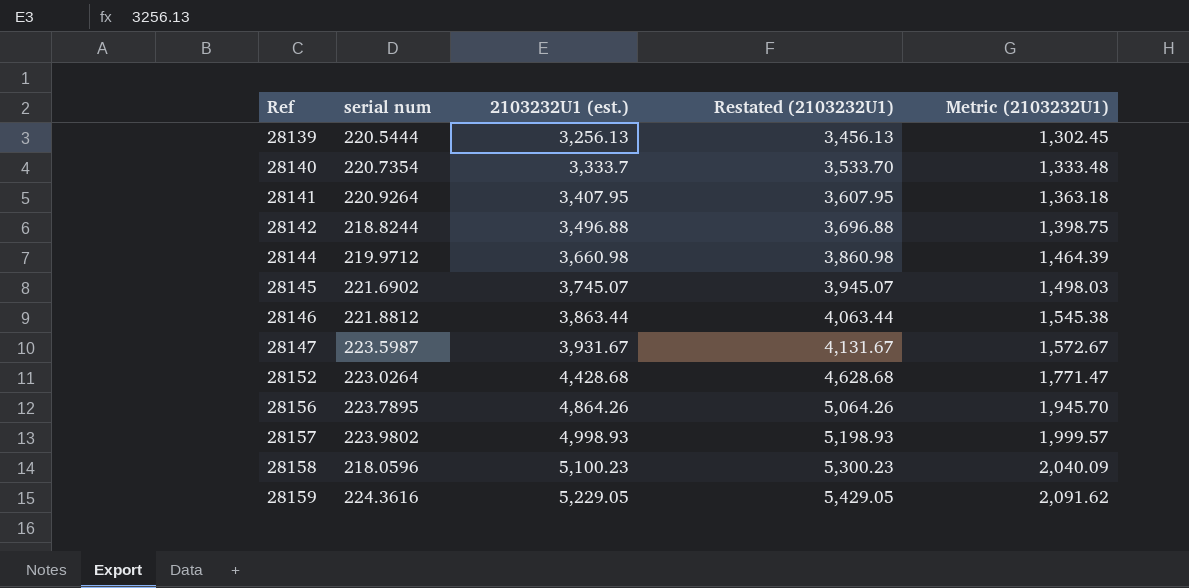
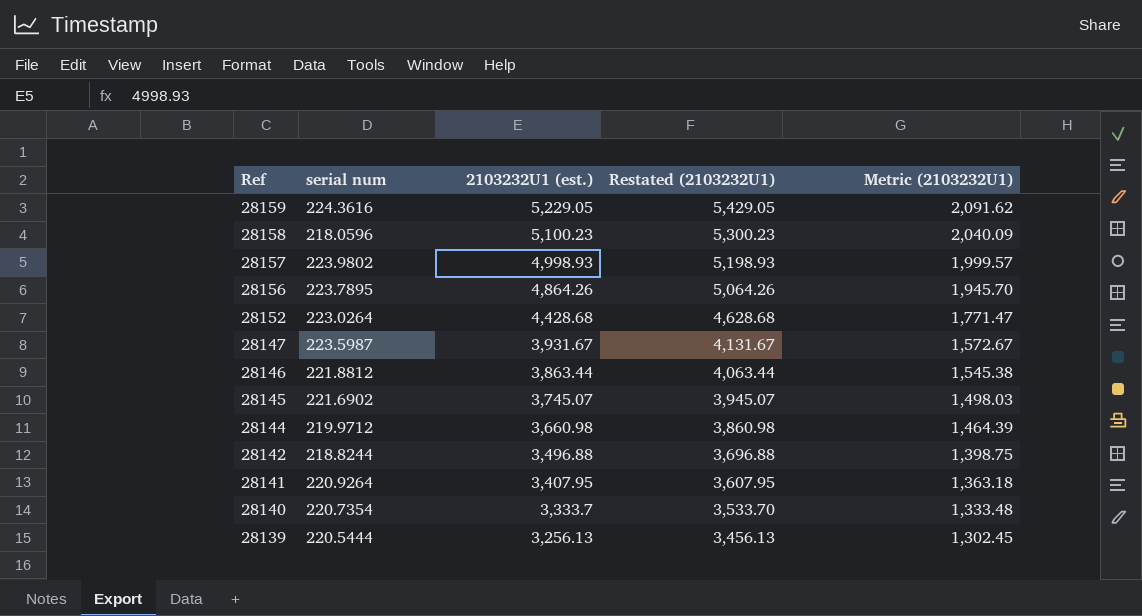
row order: Ref ascending -> Ref descending

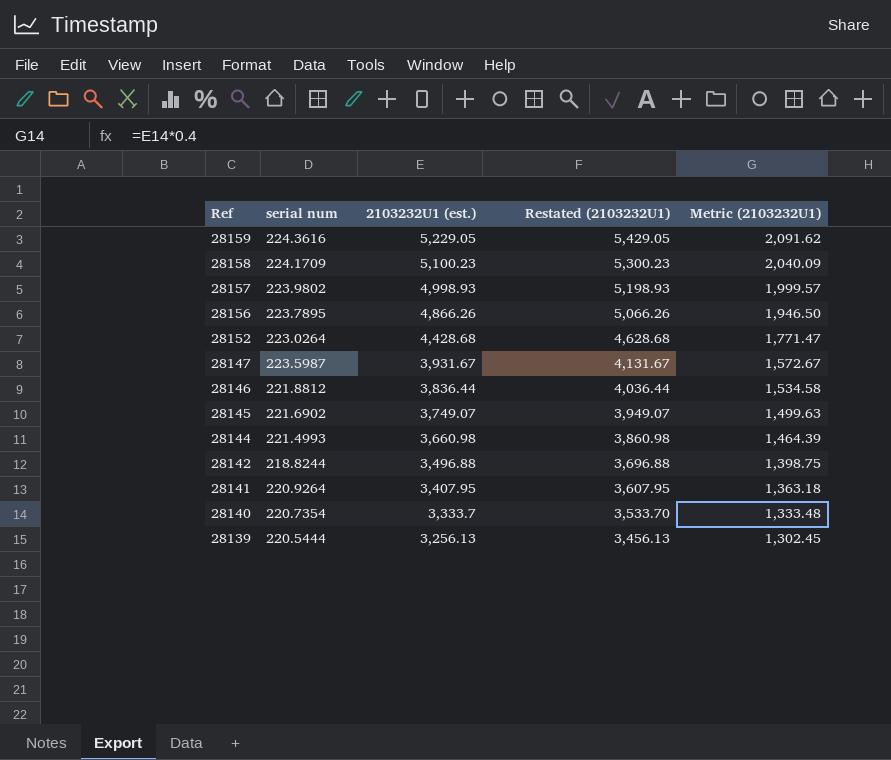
28158 | serial num: 218.0596 -> 224.1709
28156 | 2103232U1 (est.): 4,864.26 -> 4,866.26
28156 | Restated (2103232U1): 5,064.26 -> 5,066.26
28156 | Metric (2103232U1): 1,945.70 -> 1,946.50
28146 | 2103232U1 (est.): 3,863.44 -> 3,836.44
28146 | Restated (2103232U1): 4,063.44 -> 4,036.44
28146 | Metric (2103232U1): 1,545.38 -> 1,534.58
28145 | 2103232U1 (est.): 3,745.07 -> 3,749.07
28145 | Restated (2103232U1): 3,945.07 -> 3,949.07
28145 | Metric (2103232U1): 1,498.03 -> 1,499.63
28144 | serial num: 219.9712 -> 221.4993

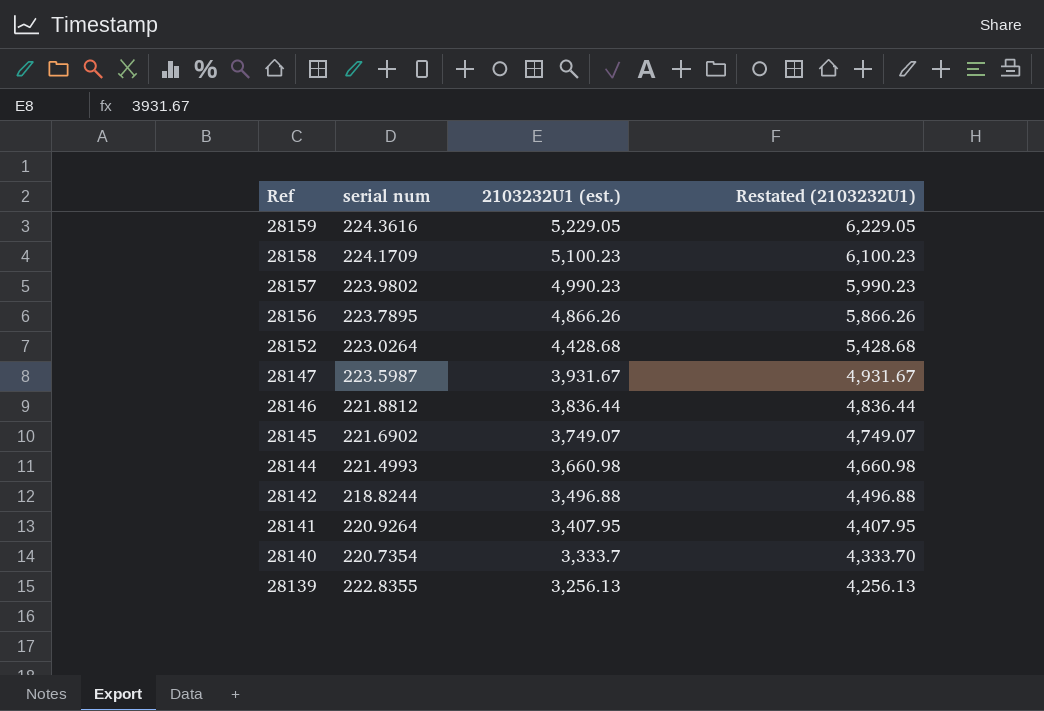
column Metric (2103232U1) | formula: [2103232U1 (est.)] * 0.4 -> none
column Restated (2103232U1) | formula: [2103232U1 (est.)] + 200 -> [2103232U1 (est.)] + 1000
28157 | 2103232U1 (est.): 4,998.93 -> 4,990.23
28139 | serial num: 220.5444 -> 222.8355

